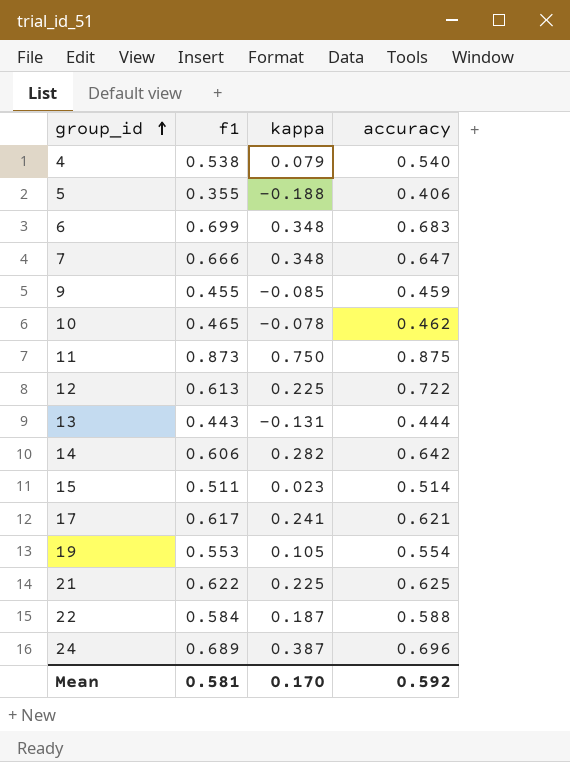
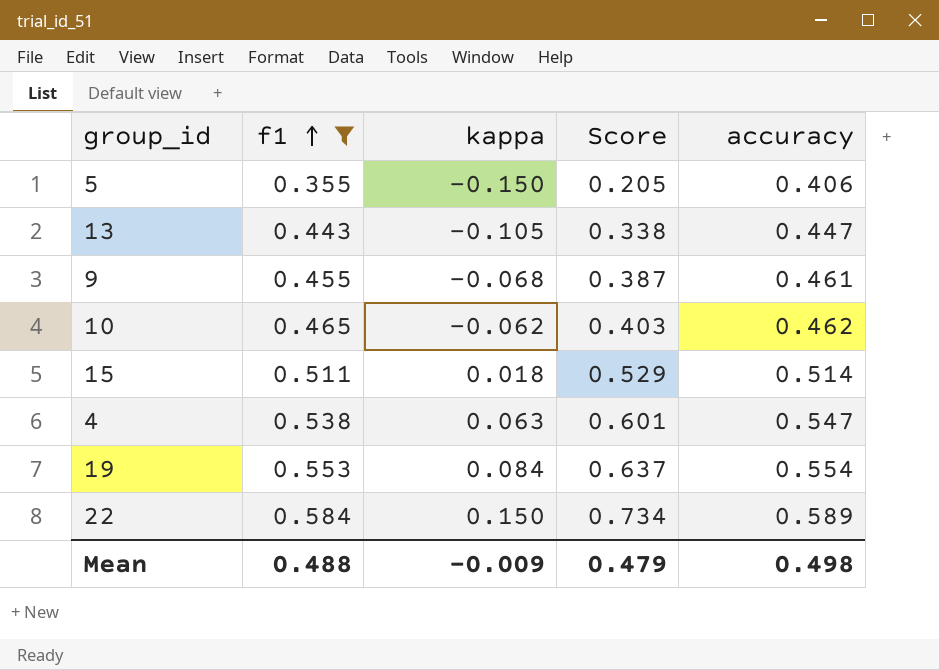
filter: none -> f1 <= 0.584
row order: group_id ascending -> f1 ascending
column Score | formula: none -> [f1] + [kappa]
5 | kappa: -0.188 -> -0.150
13 | kappa: -0.131 -> -0.105
13 | accuracy: 0.444 -> 0.447
9 | kappa: -0.085 -> -0.068
9 | accuracy: 0.459 -> 0.461
10 | kappa: -0.078 -> -0.062
15 | kappa: 0.023 -> 0.018
4 | kappa: 0.079 -> 0.063
4 | accuracy: 0.540 -> 0.547
19 | kappa: 0.105 -> 0.084
22 | kappa: 0.187 -> 0.150
22 | accuracy: 0.588 -> 0.589
Mean | f1: 0.581 -> 0.488
Mean | kappa: 0.170 -> -0.009
Mean | accuracy: 0.592 -> 0.498

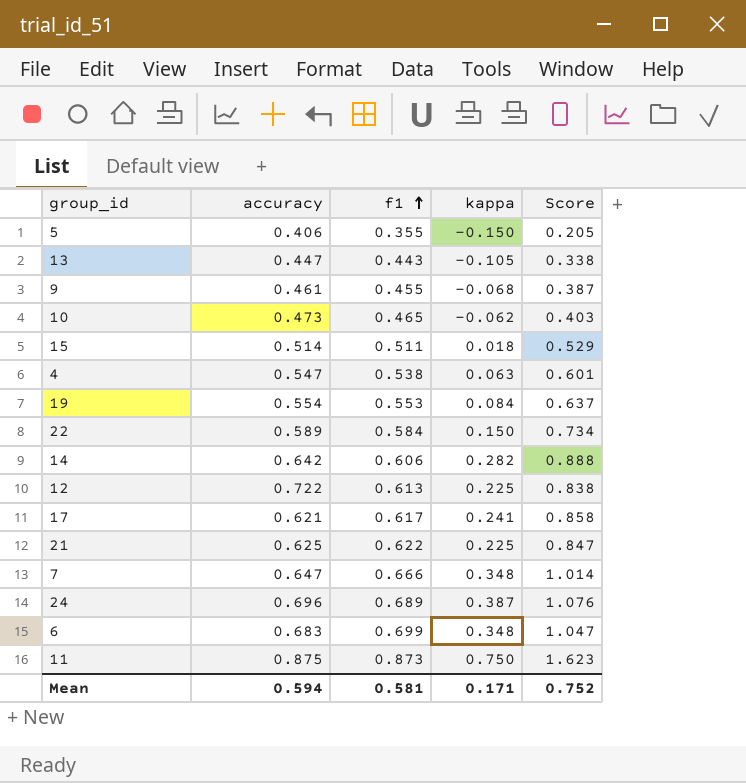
filter: f1 <= 0.584 -> none
column accuracy | position: 5 -> 2
10 | accuracy: 0.462 -> 0.473
Mean | accuracy: 0.498 -> 0.594
Mean | f1: 0.488 -> 0.581
Mean | kappa: -0.009 -> 0.171
Mean | Score: 0.479 -> 0.752

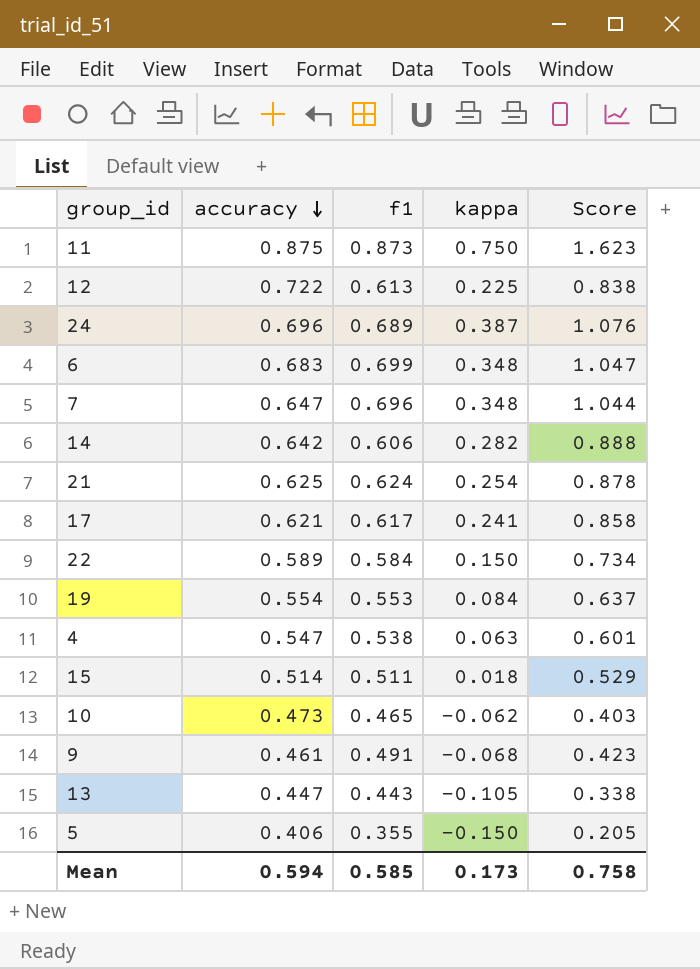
row order: f1 ascending -> accuracy descending
7 | f1: 0.666 -> 0.696
7 | Score: 1.014 -> 1.044
21 | f1: 0.622 -> 0.624
21 | kappa: 0.225 -> 0.254
21 | Score: 0.847 -> 0.878
9 | f1: 0.455 -> 0.491
9 | Score: 0.387 -> 0.423
Mean | f1: 0.581 -> 0.585
Mean | kappa: 0.171 -> 0.173
Mean | Score: 0.752 -> 0.758

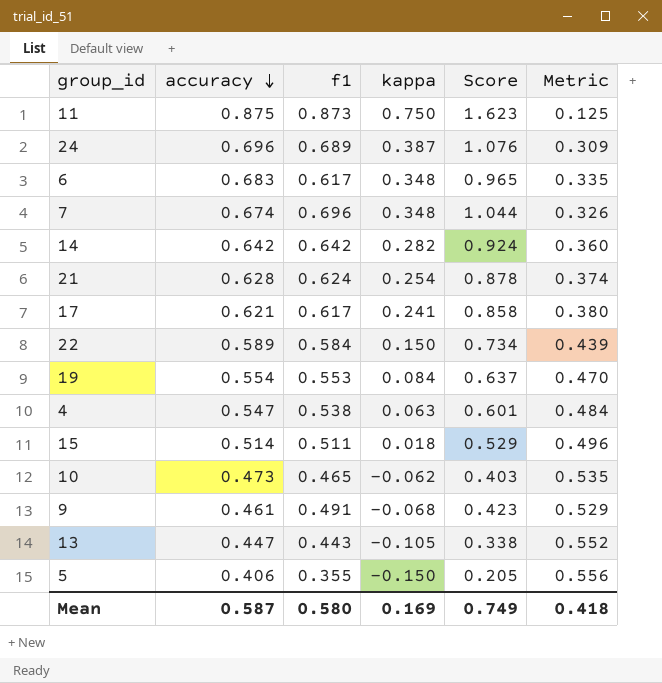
column Metric | formula: none -> [accuracy] - [kappa]
row 12: 0.722 | 0.613 | 0.225 | 0.838 -> none
6 | f1: 0.699 -> 0.617
6 | Score: 1.047 -> 0.965
7 | accuracy: 0.647 -> 0.674
14 | f1: 0.606 -> 0.642
14 | Score: 0.888 -> 0.924
21 | accuracy: 0.625 -> 0.628
Mean | accuracy: 0.594 -> 0.587
Mean | f1: 0.585 -> 0.580
Mean | kappa: 0.173 -> 0.169
Mean | Score: 0.758 -> 0.749

